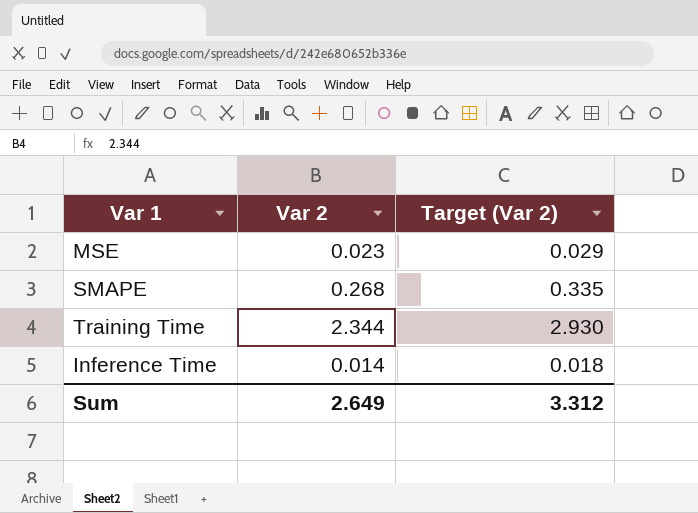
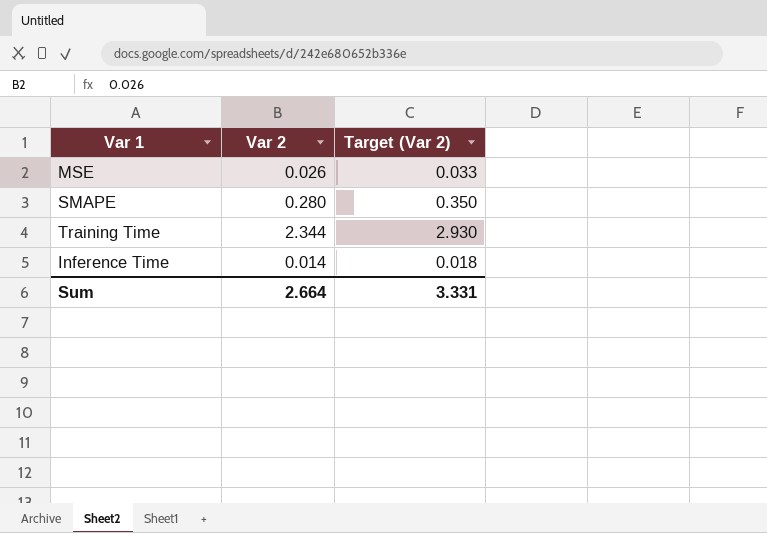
MSE | Var 2: 0.023 -> 0.026
MSE | Target (Var 2): 0.029 -> 0.033
SMAPE | Var 2: 0.268 -> 0.280
SMAPE | Target (Var 2): 0.335 -> 0.350
Sum | Var 2: 2.649 -> 2.664
Sum | Target (Var 2): 3.312 -> 3.331

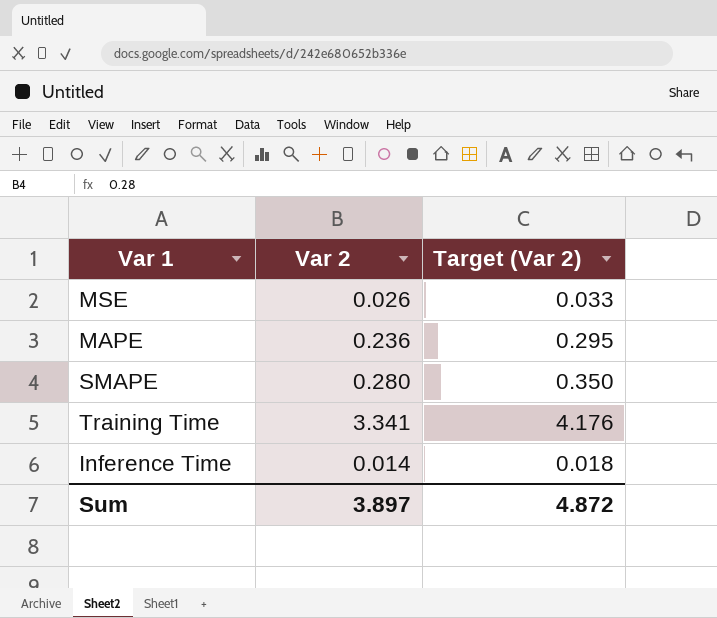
row MAPE: none -> 0.236 | 0.295
Training Time | Var 2: 2.344 -> 3.341
Training Time | Target (Var 2): 2.930 -> 4.176
Sum | Var 2: 2.664 -> 3.897
Sum | Target (Var 2): 3.331 -> 4.872

